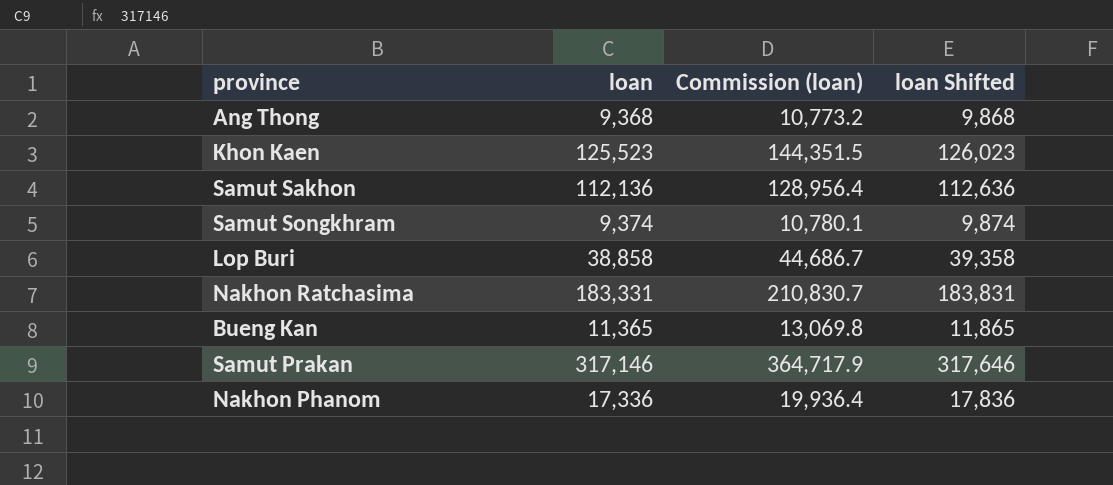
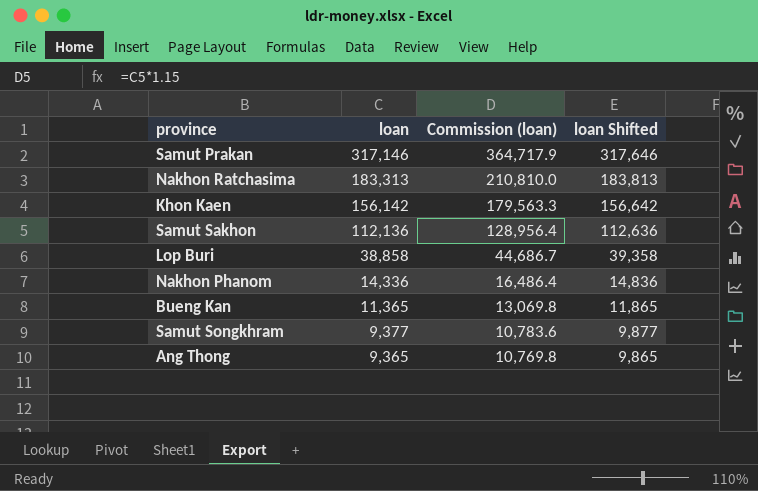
row order: none -> loan descending
Nakhon Ratchasima | loan: 183,331 -> 183,313
Nakhon Ratchasima | Commission (loan): 210,830.7 -> 210,810.0
Nakhon Ratchasima | loan Shifted: 183,831 -> 183,813
Khon Kaen | loan: 125,523 -> 156,142
Khon Kaen | Commission (loan): 144,351.5 -> 179,563.3
Khon Kaen | loan Shifted: 126,023 -> 156,642
Nakhon Phanom | loan: 17,336 -> 14,336
Nakhon Phanom | Commission (loan): 19,936.4 -> 16,486.4
Nakhon Phanom | loan Shifted: 17,836 -> 14,836
Samut Songkhram | loan: 9,374 -> 9,377
Samut Songkhram | Commission (loan): 10,780.1 -> 10,783.6
Samut Songkhram | loan Shifted: 9,874 -> 9,877
Ang Thong | loan: 9,368 -> 9,365
Ang Thong | Commission (loan): 10,773.2 -> 10,769.8
Ang Thong | loan Shifted: 9,868 -> 9,865

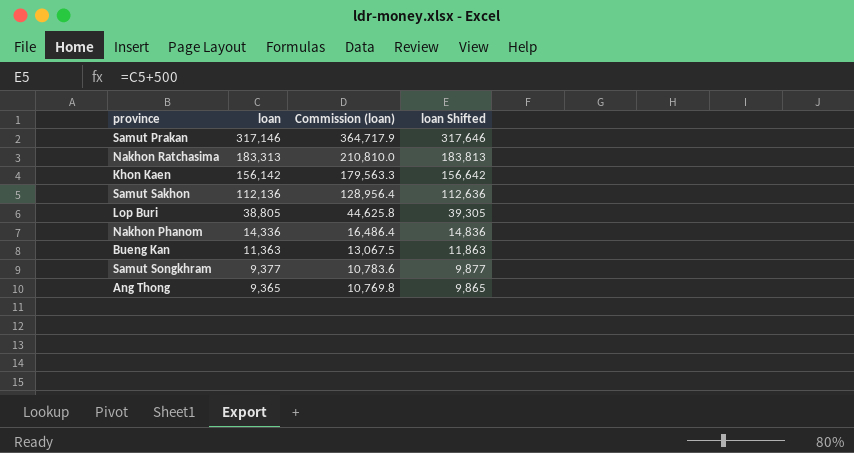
Lop Buri | loan: 38,858 -> 38,805
Lop Buri | Commission (loan): 44,686.7 -> 44,625.8
Lop Buri | loan Shifted: 39,358 -> 39,305
Bueng Kan | loan: 11,365 -> 11,363
Bueng Kan | Commission (loan): 13,069.8 -> 13,067.5
Bueng Kan | loan Shifted: 11,865 -> 11,863

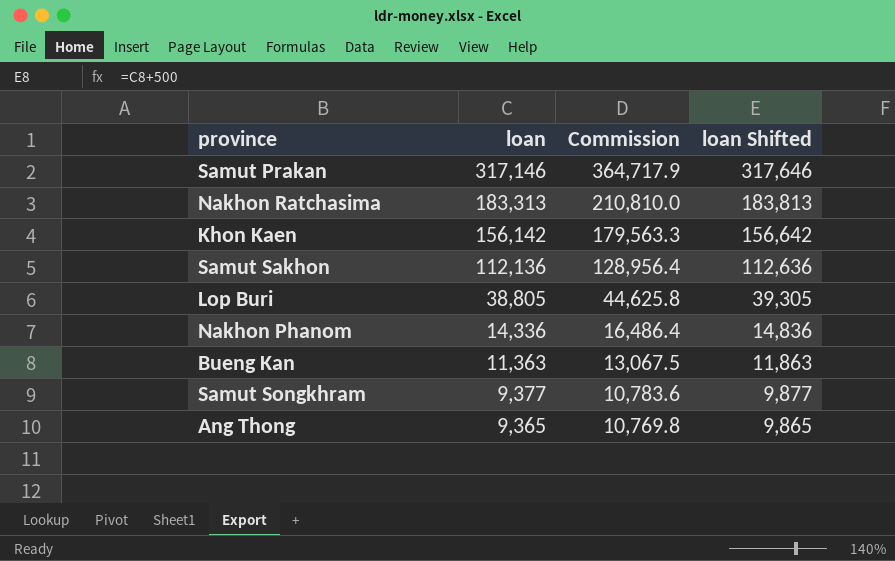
column name: Commission (loan) -> Commission

